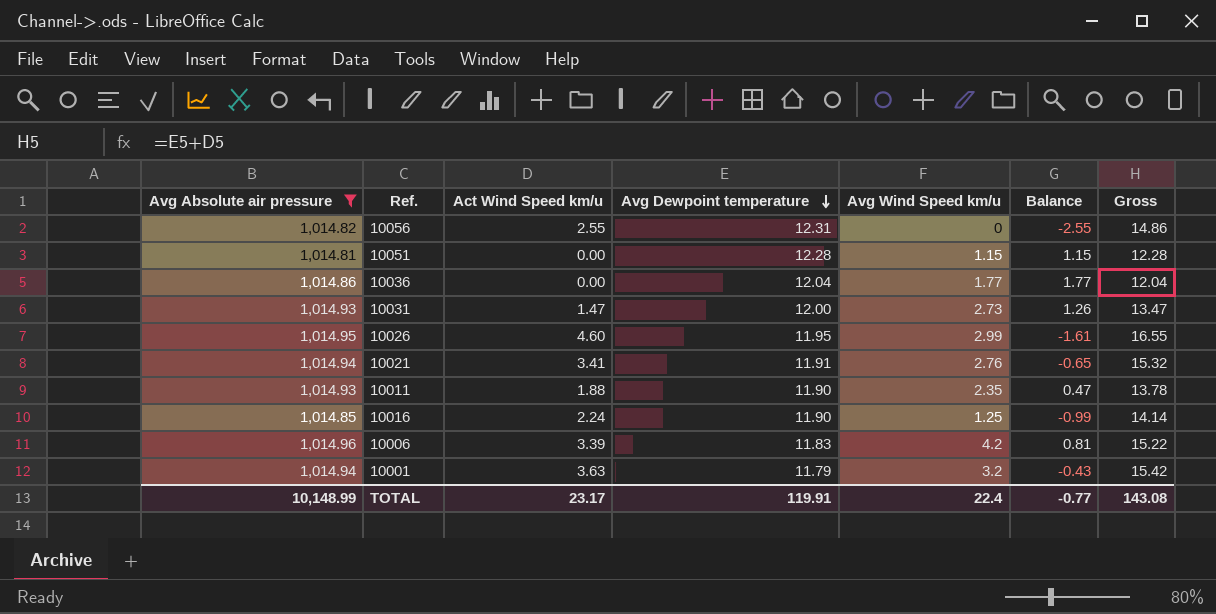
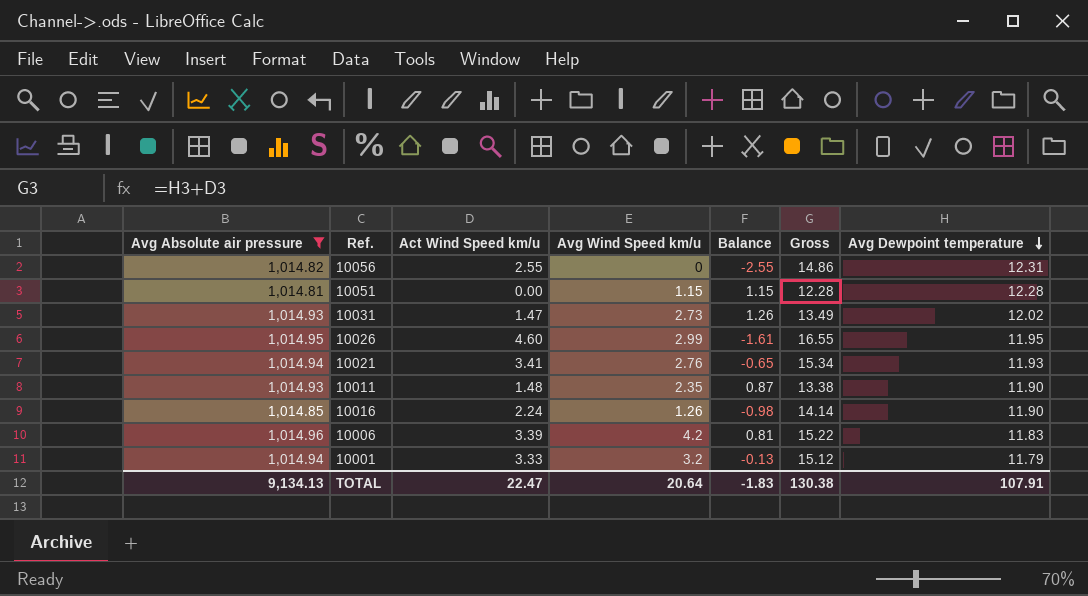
column Avg Dewpoint temperature | position: 4 -> 7
row 10036: 1,014.86 | 0.00 | 12.04 | 1.77 | 1.77 | 12.04 -> none
10031 | Gross: 13.47 -> 13.49
10031 | Avg Dewpoint temperature: 12.00 -> 12.02
10021 | Gross: 15.32 -> 15.34
10021 | Avg Dewpoint temperature: 11.91 -> 11.93
10011 | Act Wind Speed km/u: 1.88 -> 1.48
10011 | Balance: 0.47 -> 0.87
10011 | Gross: 13.78 -> 13.38
10016 | Avg Wind Speed km/u: 1.25 -> 1.26
10016 | Balance: -0.99 -> -0.98
10001 | Act Wind Speed km/u: 3.63 -> 3.33
10001 | Balance: -0.43 -> -0.13
10001 | Gross: 15.42 -> 15.12
TOTAL | Avg Absolute air pressure: 10,148.99 -> 9,134.13
TOTAL | Act Wind Speed km/u: 23.17 -> 22.47
TOTAL | Avg Wind Speed km/u: 22.4 -> 20.64
TOTAL | Balance: -0.77 -> -1.83
TOTAL | Gross: 143.08 -> 130.38
TOTAL | Avg Dewpoint temperature: 119.91 -> 107.91

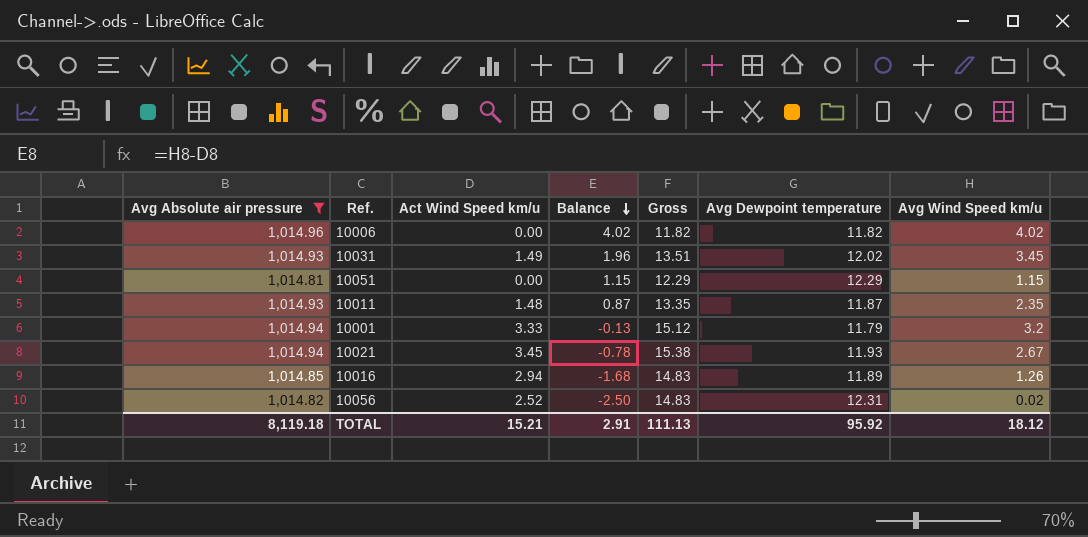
row order: Avg Dewpoint temperature descending -> Balance descending
column Avg Wind Speed km/u | position: 4 -> 7
row 10026: 1,014.95 | 4.60 | 2.99 | -1.61 | 16.55 | 11.95 -> none
10006 | Act Wind Speed km/u: 3.39 -> 0.00
10006 | Balance: 0.81 -> 4.02
10006 | Gross: 15.22 -> 11.82
10006 | Avg Dewpoint temperature: 11.83 -> 11.82
10006 | Avg Wind Speed km/u: 4.2 -> 4.02
10031 | Act Wind Speed km/u: 1.47 -> 1.49
10031 | Balance: 1.26 -> 1.96
10031 | Gross: 13.49 -> 13.51
10031 | Avg Wind Speed km/u: 2.73 -> 3.45
10051 | Gross: 12.28 -> 12.29
10051 | Avg Dewpoint temperature: 12.28 -> 12.29
10011 | Gross: 13.38 -> 13.35
10011 | Avg Dewpoint temperature: 11.90 -> 11.87
10021 | Act Wind Speed km/u: 3.41 -> 3.45
10021 | Balance: -0.65 -> -0.78
10021 | Gross: 15.34 -> 15.38
10021 | Avg Wind Speed km/u: 2.76 -> 2.67
10016 | Act Wind Speed km/u: 2.24 -> 2.94
10016 | Balance: -0.98 -> -1.68
10016 | Gross: 14.14 -> 14.83
10016 | Avg Dewpoint temperature: 11.90 -> 11.89
10056 | Act Wind Speed km/u: 2.55 -> 2.52
10056 | Balance: -2.55 -> -2.50
10056 | Gross: 14.86 -> 14.83
10056 | Avg Wind Speed km/u: 0 -> 0.02
TOTAL | Avg Absolute air pressure: 9,134.13 -> 8,119.18
TOTAL | Act Wind Speed km/u: 22.47 -> 15.21
TOTAL | Balance: -1.83 -> 2.91
TOTAL | Gross: 130.38 -> 111.13
TOTAL | Avg Dewpoint temperature: 107.91 -> 95.92
TOTAL | Avg Wind Speed km/u: 20.64 -> 18.12

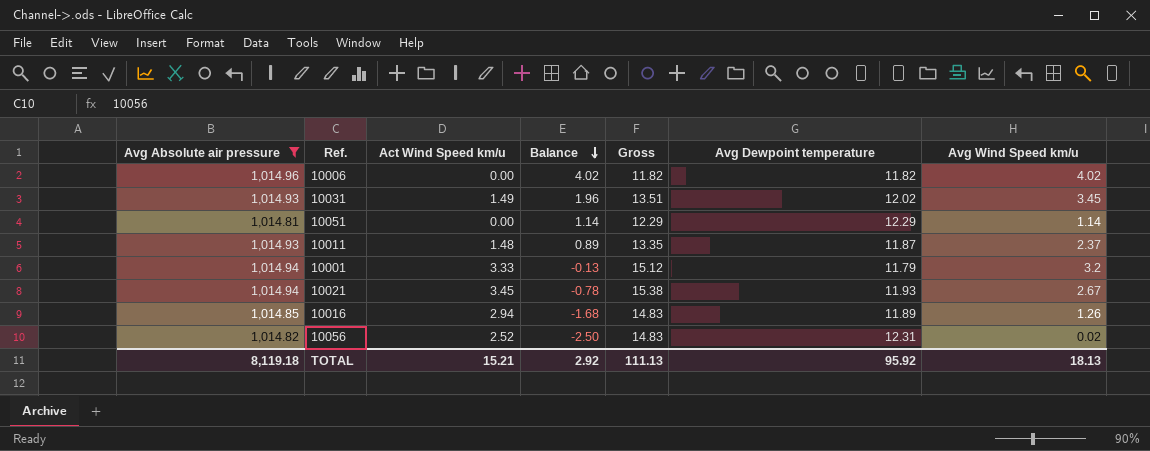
10051 | Balance: 1.15 -> 1.14
10051 | Avg Wind Speed km/u: 1.15 -> 1.14
10011 | Balance: 0.87 -> 0.89
10011 | Avg Wind Speed km/u: 2.35 -> 2.37
TOTAL | Balance: 2.91 -> 2.92
TOTAL | Avg Wind Speed km/u: 18.12 -> 18.13

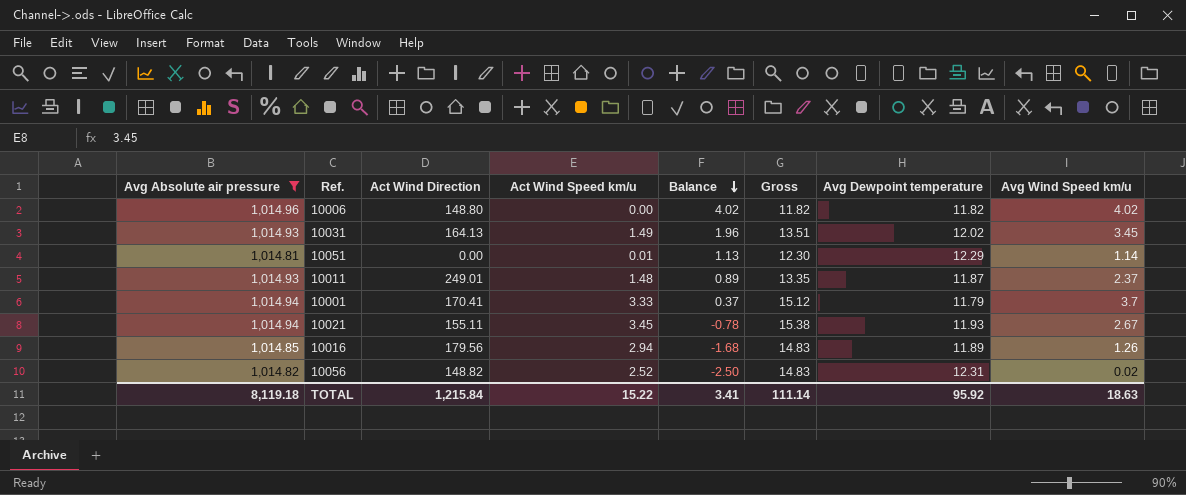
column Act Wind Direction | position: none -> 3
10051 | Act Wind Speed km/u: 0.00 -> 0.01
10051 | Balance: 1.14 -> 1.13
10051 | Gross: 12.29 -> 12.30
10001 | Balance: -0.13 -> 0.37
10001 | Avg Wind Speed km/u: 3.2 -> 3.7
TOTAL | Act Wind Speed km/u: 15.21 -> 15.22
TOTAL | Balance: 2.92 -> 3.41
TOTAL | Gross: 111.13 -> 111.14
TOTAL | Avg Wind Speed km/u: 18.13 -> 18.63

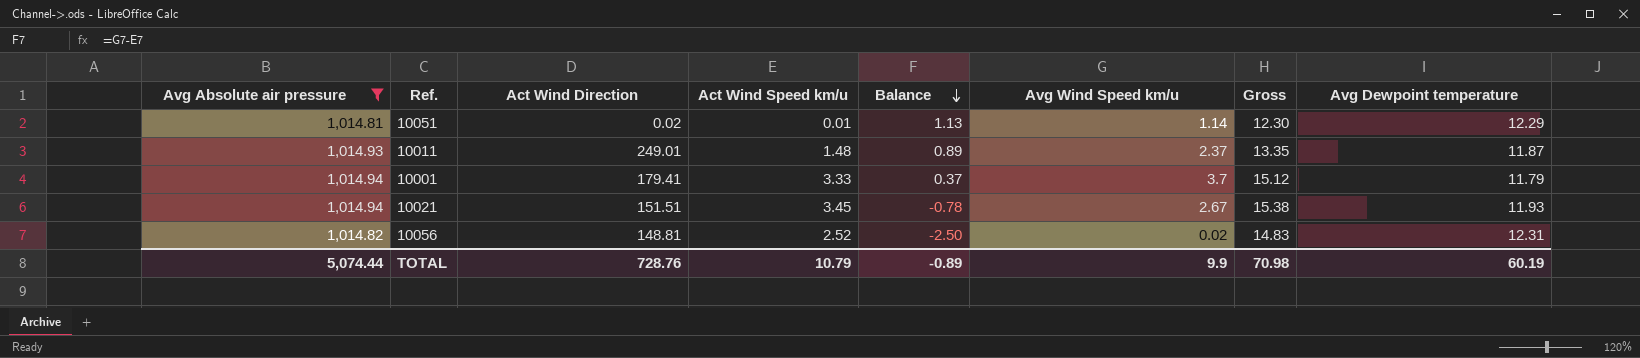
column Avg Wind Speed km/u | position: 8 -> 6
row 10006: 1,014.96 | 148.80 | 0.00 | 4.02 | 11.82 | 11.82 | 4.02 -> none
row 10031: 1,014.93 | 164.13 | 1.49 | 1.96 | 13.51 | 12.02 | 3.45 -> none
row 10016: 1,014.85 | 179.56 | 2.94 | -1.68 | 14.83 | 11.89 | 1.26 -> none
10051 | Act Wind Direction: 0.00 -> 0.02
10001 | Act Wind Direction: 170.41 -> 179.41
10021 | Act Wind Direction: 155.11 -> 151.51
10056 | Act Wind Direction: 148.82 -> 148.81
TOTAL | Avg Absolute air pressure: 8,119.18 -> 5,074.44
TOTAL | Act Wind Direction: 1,215.84 -> 728.76
TOTAL | Act Wind Speed km/u: 15.22 -> 10.79
TOTAL | Balance: 3.41 -> -0.89
TOTAL | Avg Wind Speed km/u: 18.63 -> 9.9
TOTAL | Gross: 111.14 -> 70.98
TOTAL | Avg Dewpoint temperature: 95.92 -> 60.19

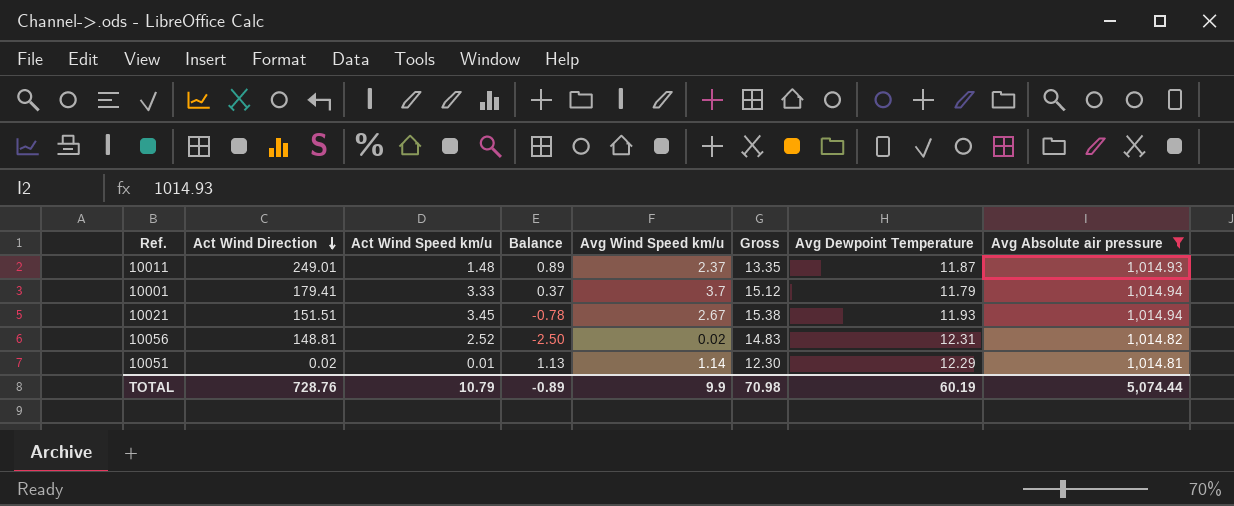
row order: Balance descending -> Act Wind Direction descending
column name: Avg Dewpoint temperature -> Avg Dewpoint Temperature
column Avg Absolute air pressure | position: 1 -> 8

